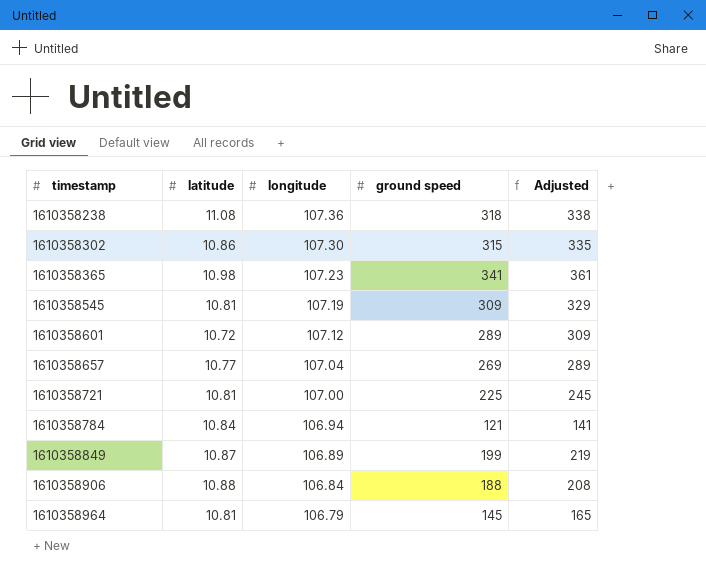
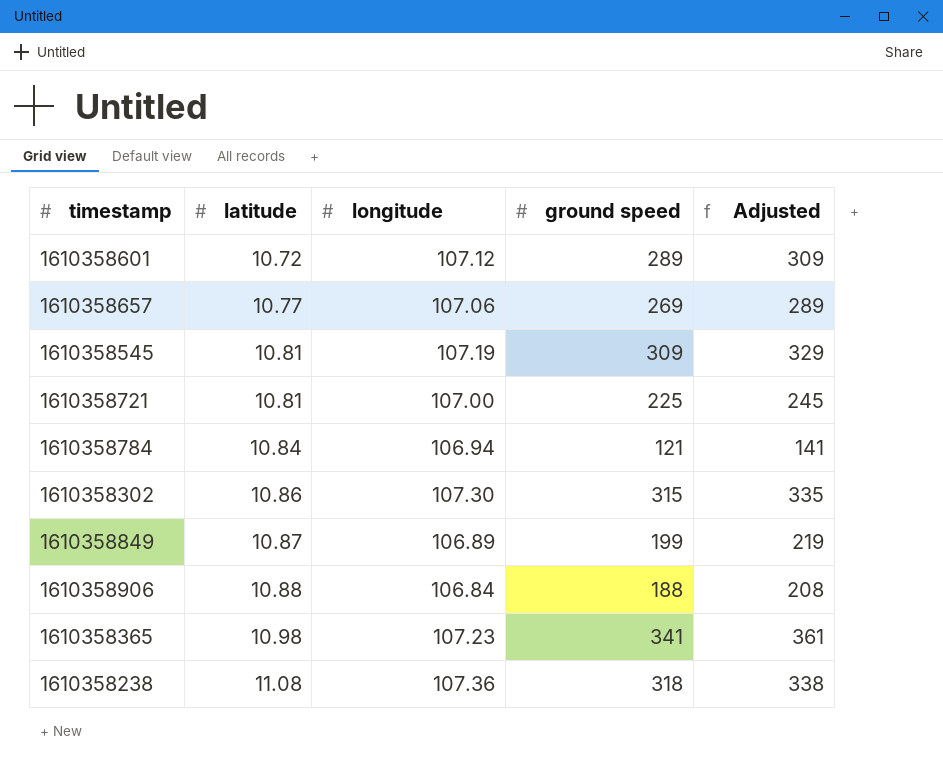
row order: timestamp ascending -> latitude ascending
row 1610358964: 10.81 | 106.79 | 145 | 165 -> none
1610358657 | longitude: 107.04 -> 107.06

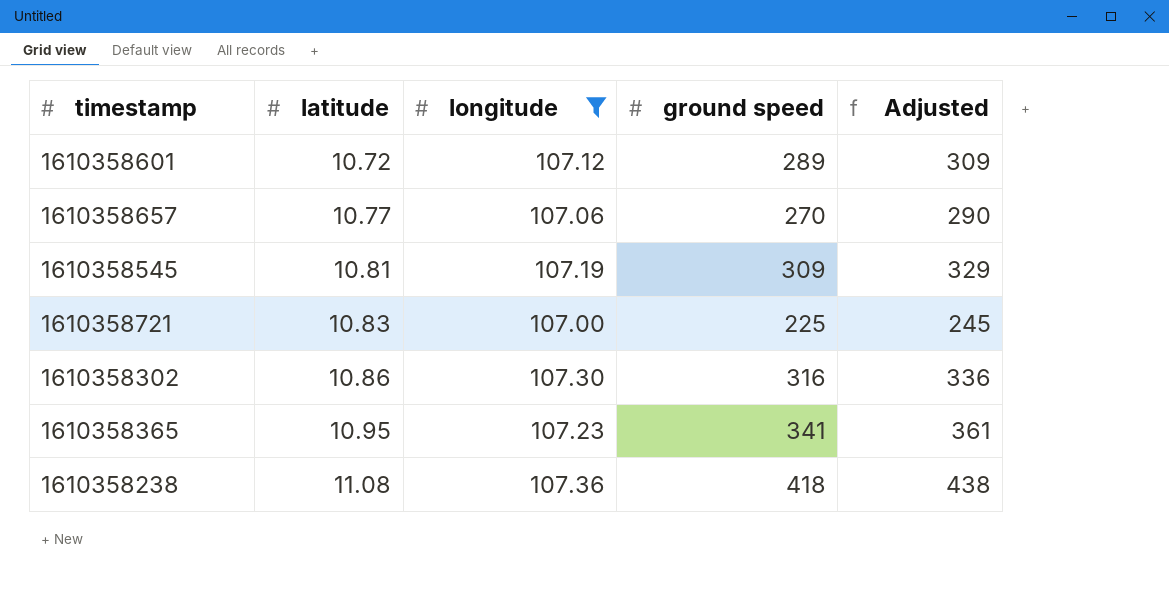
filter: none -> longitude >= 107.00
1610358657 | ground speed: 269 -> 270
1610358657 | Adjusted: 289 -> 290
1610358721 | latitude: 10.81 -> 10.83
1610358302 | ground speed: 315 -> 316
1610358302 | Adjusted: 335 -> 336
1610358365 | latitude: 10.98 -> 10.95
1610358238 | ground speed: 318 -> 418
1610358238 | Adjusted: 338 -> 438

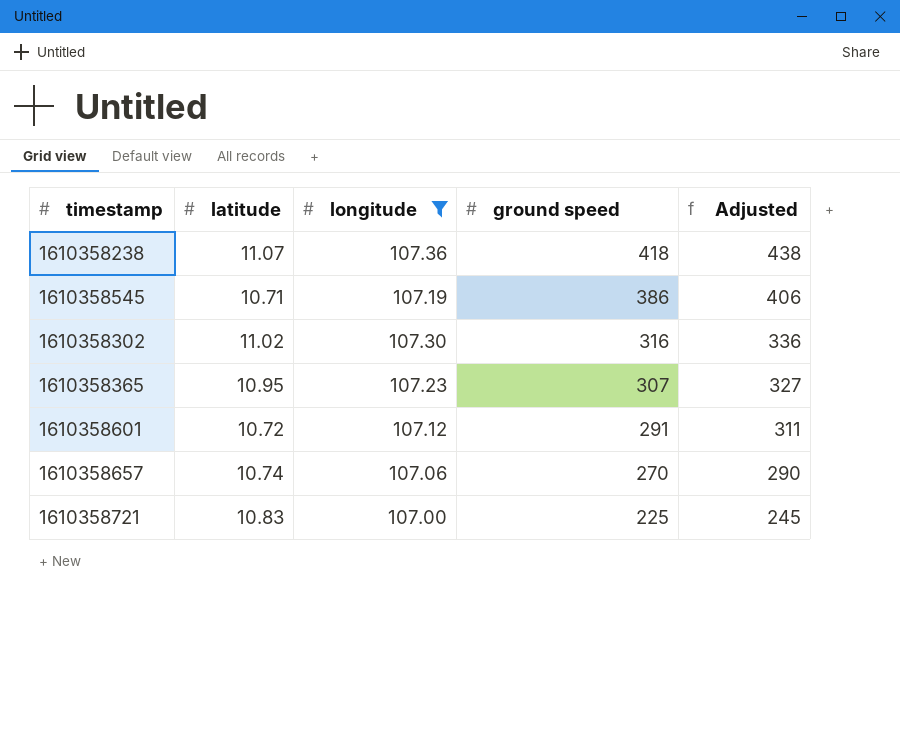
row order: latitude ascending -> ground speed descending
1610358238 | latitude: 11.08 -> 11.07
1610358545 | latitude: 10.81 -> 10.71
1610358545 | ground speed: 309 -> 386
1610358545 | Adjusted: 329 -> 406
1610358302 | latitude: 10.86 -> 11.02
1610358365 | ground speed: 341 -> 307
1610358365 | Adjusted: 361 -> 327
1610358601 | ground speed: 289 -> 291
1610358601 | Adjusted: 309 -> 311
1610358657 | latitude: 10.77 -> 10.74

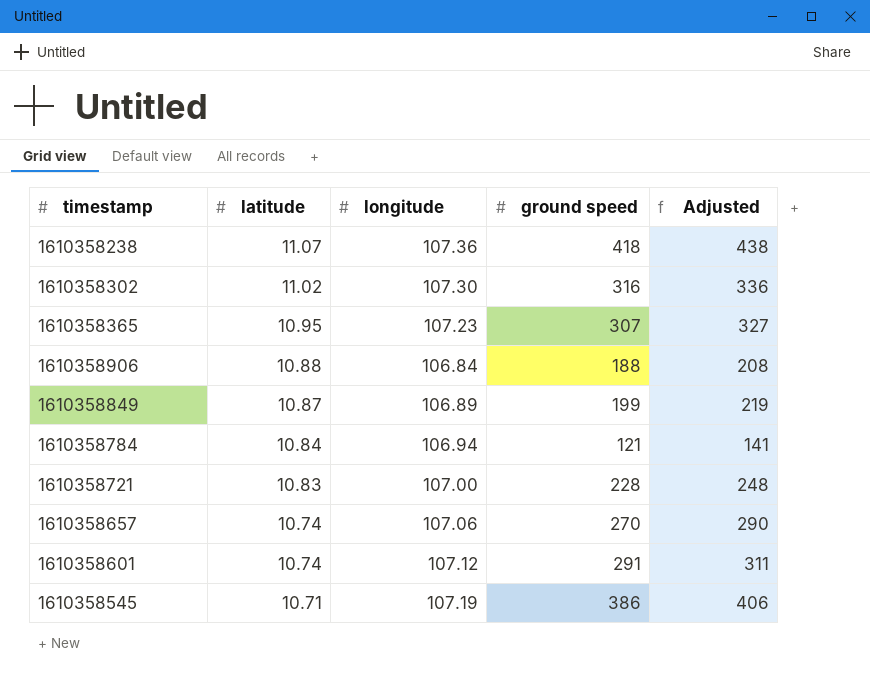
filter: longitude >= 107.00 -> none
row order: ground speed descending -> latitude descending
1610358721 | ground speed: 225 -> 228
1610358721 | Adjusted: 245 -> 248
1610358601 | latitude: 10.72 -> 10.74

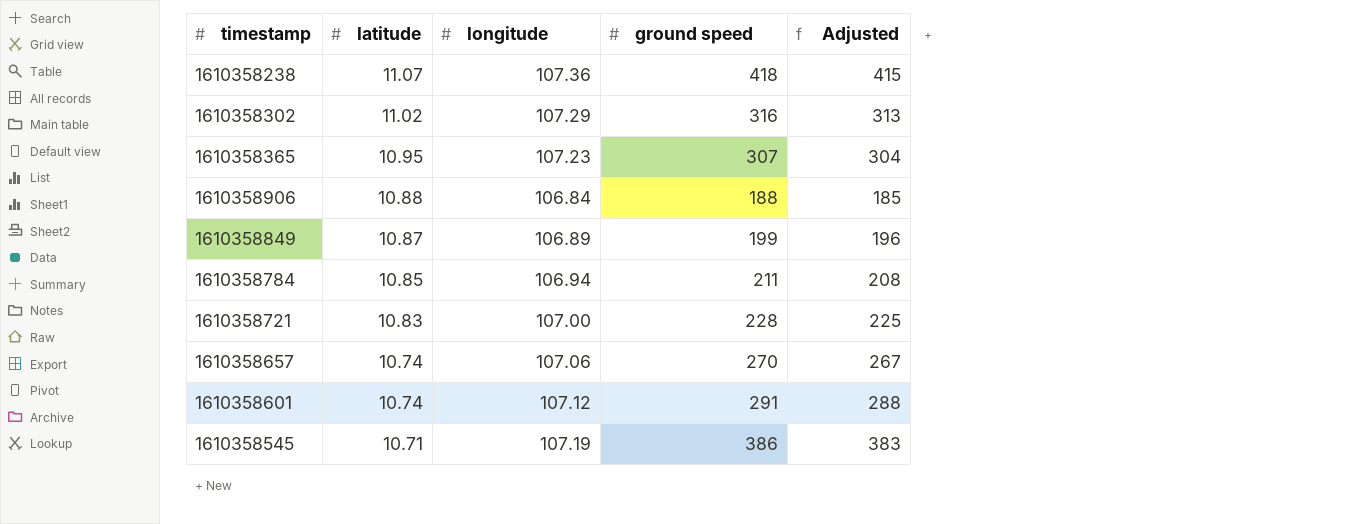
column Adjusted | formula: [ground speed] + 20 -> [ground speed] - 3
1610358302 | longitude: 107.30 -> 107.29
1610358784 | latitude: 10.84 -> 10.85
1610358784 | ground speed: 121 -> 211

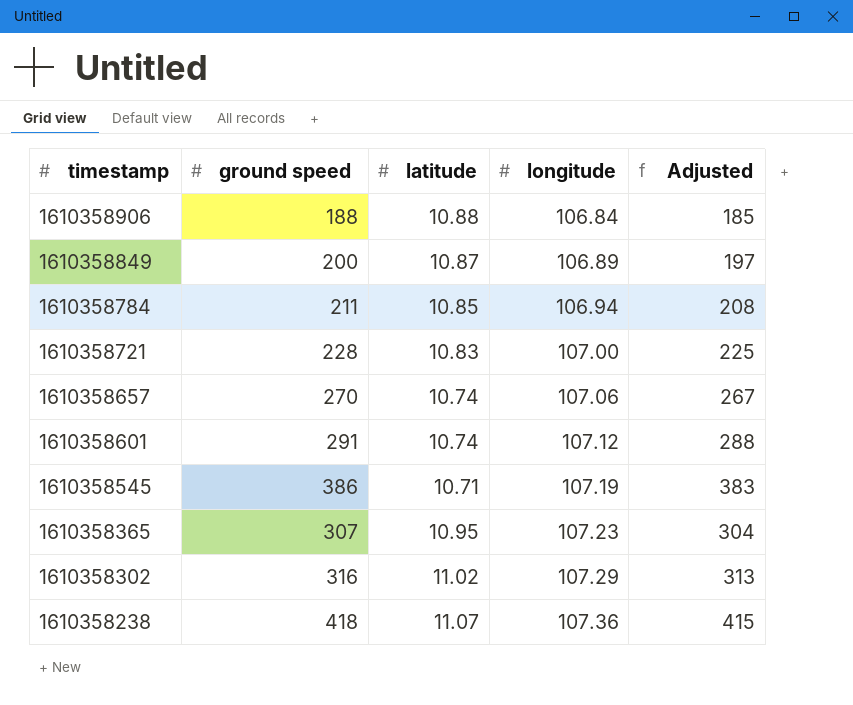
row order: latitude descending -> timestamp descending
column ground speed | position: 4 -> 2
1610358849 | ground speed: 199 -> 200
1610358849 | Adjusted: 196 -> 197

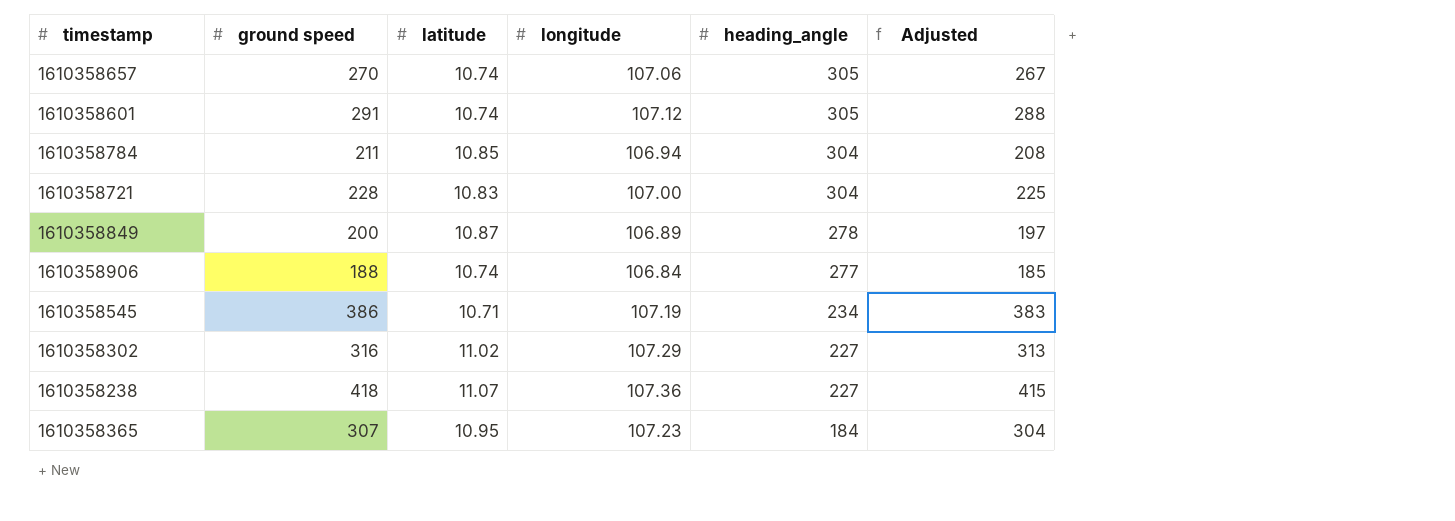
row order: timestamp descending -> heading_angle descending
column heading_angle | position: none -> 5
1610358906 | latitude: 10.88 -> 10.74

